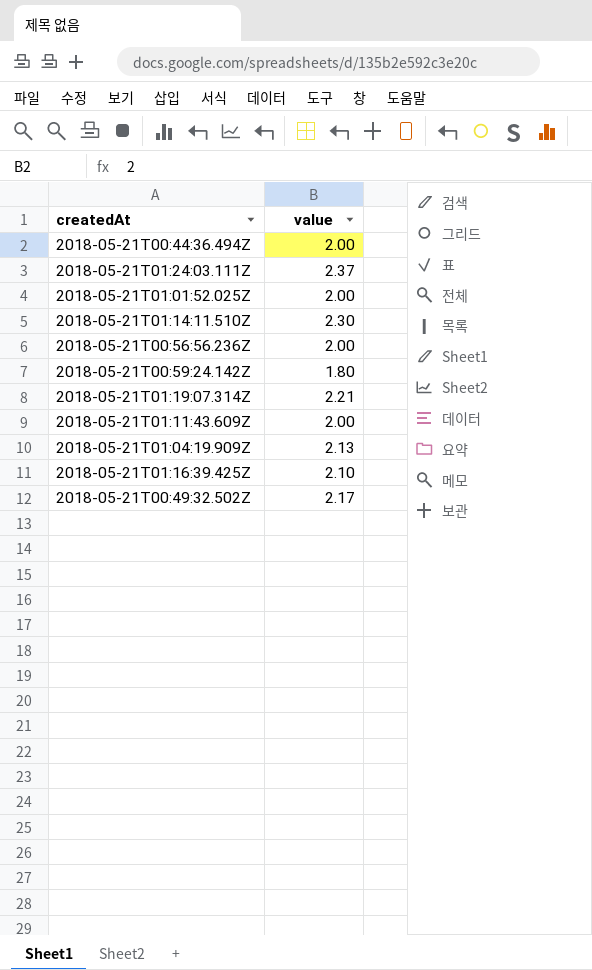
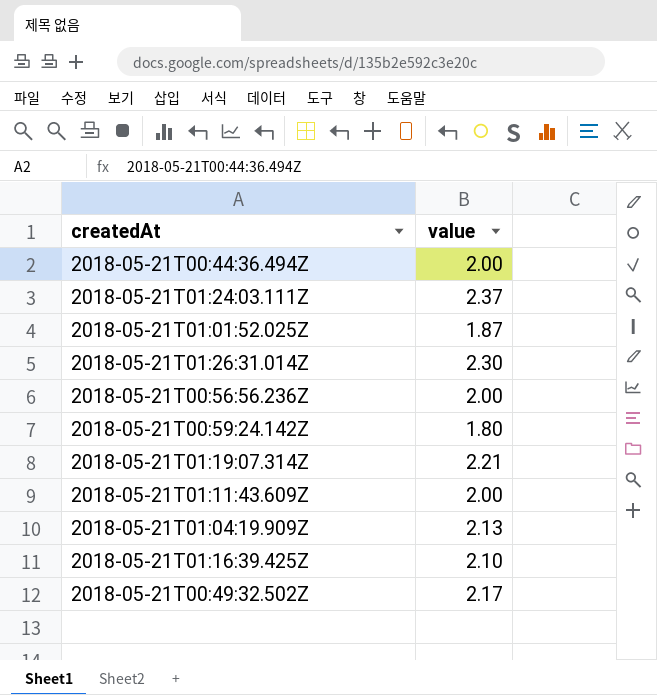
row 2018-05-21T01:14:11.510Z: 2.30 -> none
2018-05-21T01:01:52.025Z | value: 2.00 -> 1.87
row 2018-05-21T01:26:31.014Z: none -> 2.30

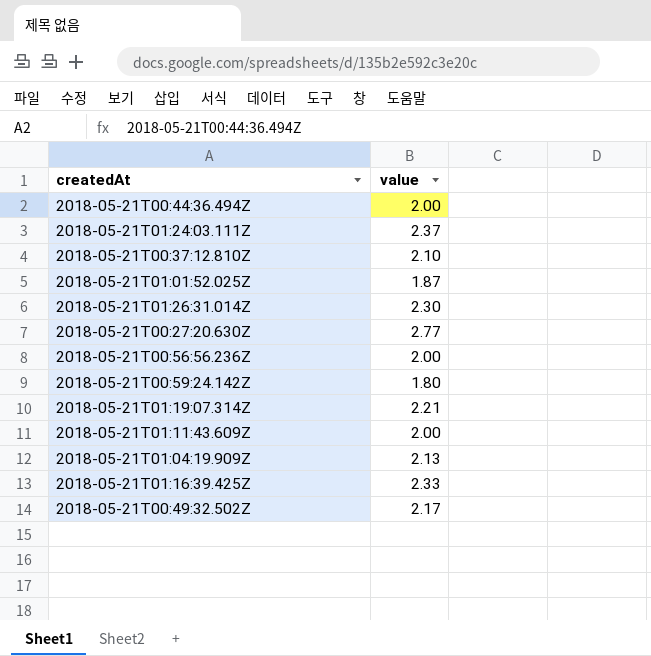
row 2018-05-21T00:37:12.810Z: none -> 2.10
row 2018-05-21T00:27:20.630Z: none -> 2.77
2018-05-21T01:16:39.425Z | value: 2.10 -> 2.33

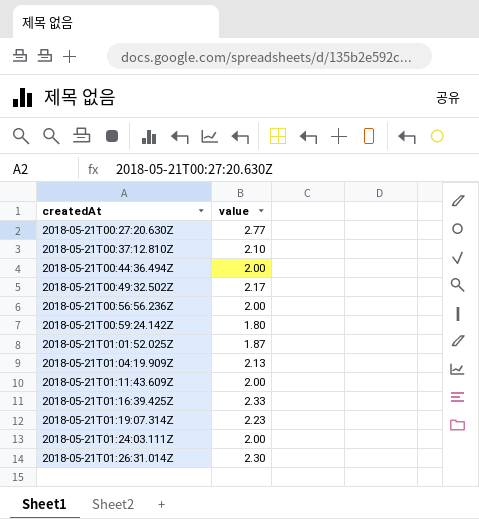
row order: none -> createdAt ascending
2018-05-21T01:19:07.314Z | value: 2.21 -> 2.23
2018-05-21T01:24:03.111Z | value: 2.37 -> 2.00

